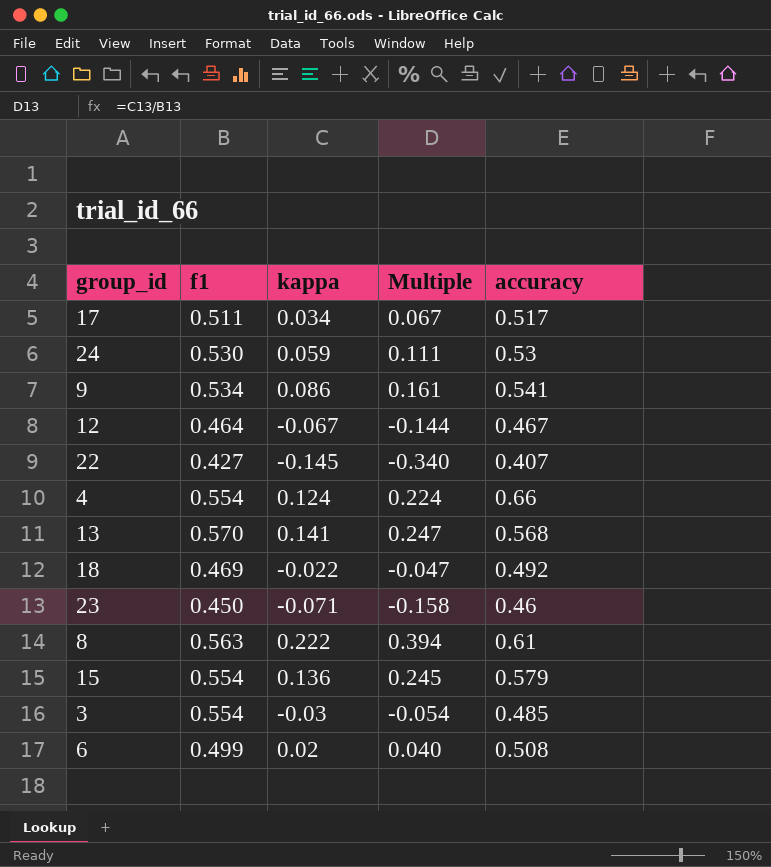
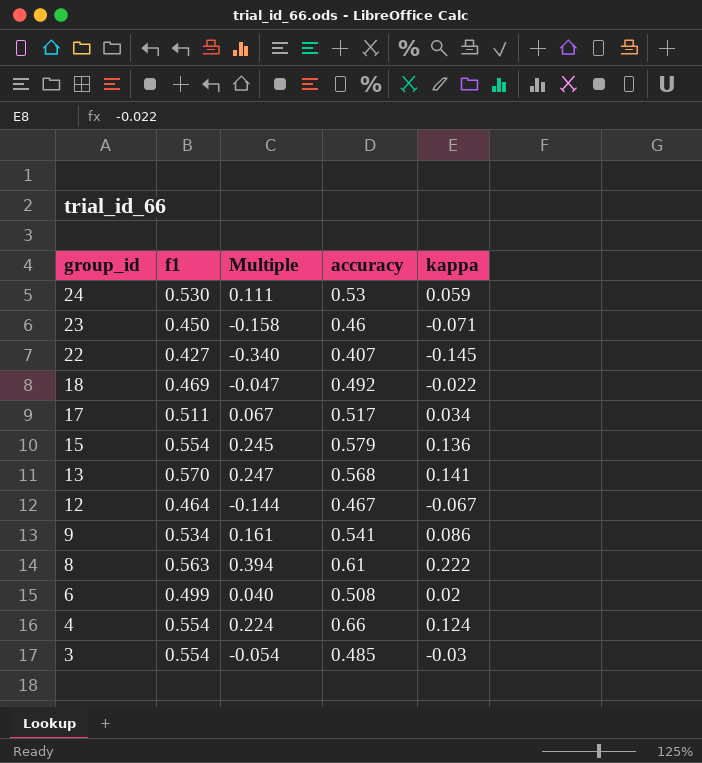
row order: none -> group_id descending
column kappa | position: 3 -> 5

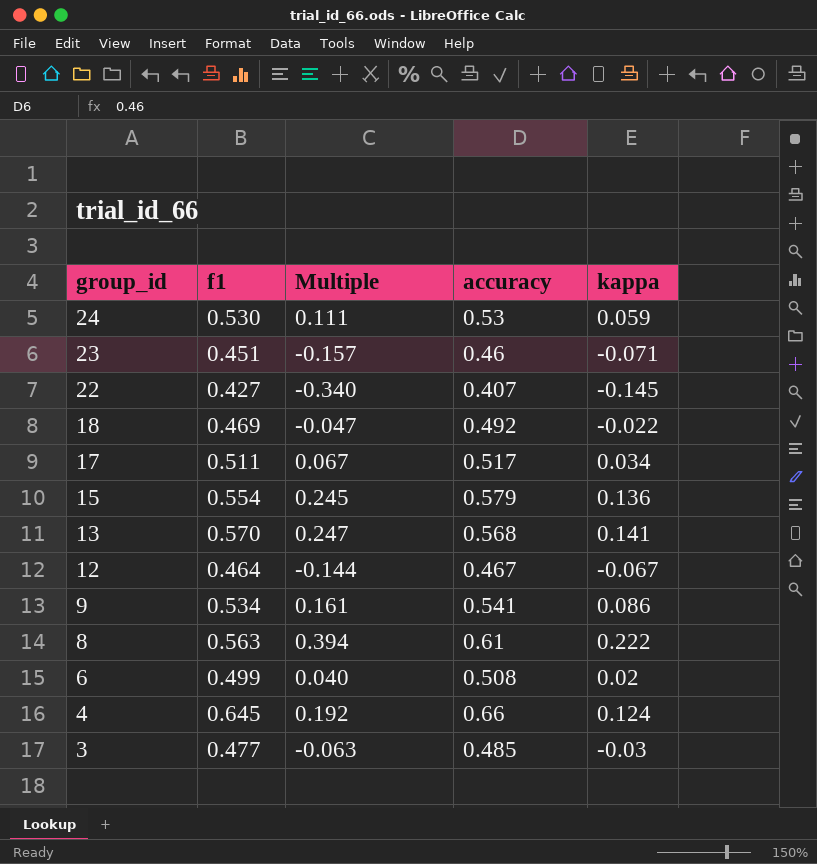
23 | f1: 0.450 -> 0.451
23 | Multiple: -0.158 -> -0.157
4 | f1: 0.554 -> 0.645
4 | Multiple: 0.224 -> 0.192
3 | f1: 0.554 -> 0.477
3 | Multiple: -0.054 -> -0.063

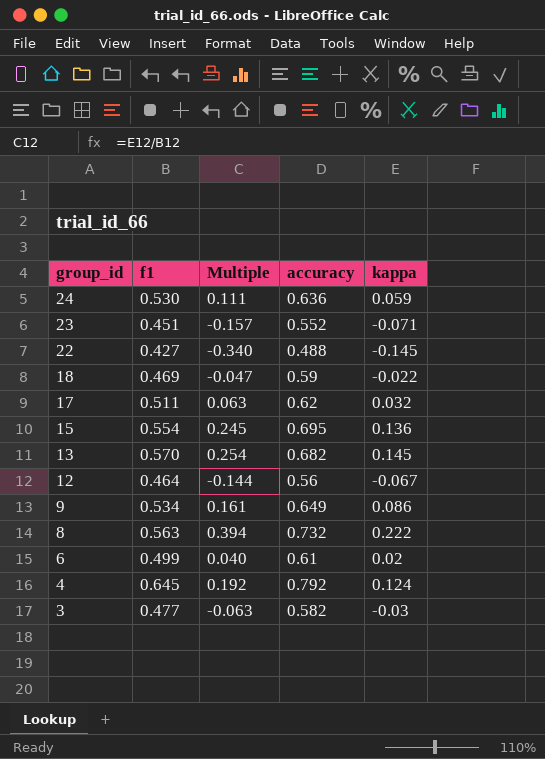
24 | accuracy: 0.53 -> 0.636
23 | accuracy: 0.46 -> 0.552
22 | accuracy: 0.407 -> 0.488
18 | accuracy: 0.492 -> 0.59
17 | Multiple: 0.067 -> 0.063
17 | accuracy: 0.517 -> 0.62
17 | kappa: 0.034 -> 0.032
15 | accuracy: 0.579 -> 0.695
13 | Multiple: 0.247 -> 0.254
13 | accuracy: 0.568 -> 0.682
13 | kappa: 0.141 -> 0.145
12 | accuracy: 0.467 -> 0.56
9 | accuracy: 0.541 -> 0.649
8 | accuracy: 0.61 -> 0.732
6 | accuracy: 0.508 -> 0.61
4 | accuracy: 0.66 -> 0.792
3 | accuracy: 0.485 -> 0.582

